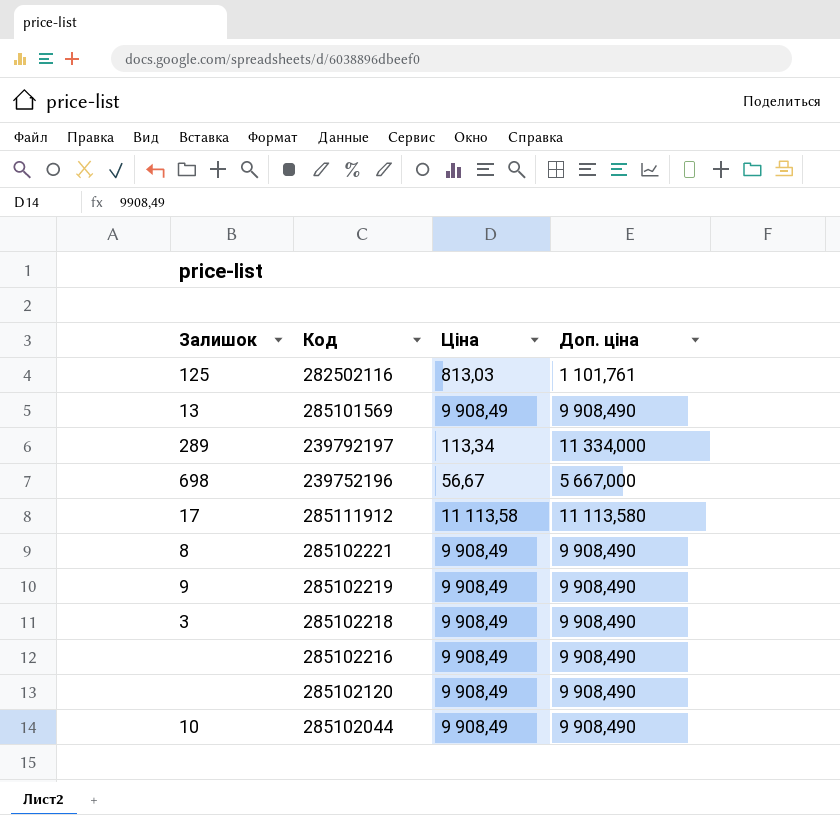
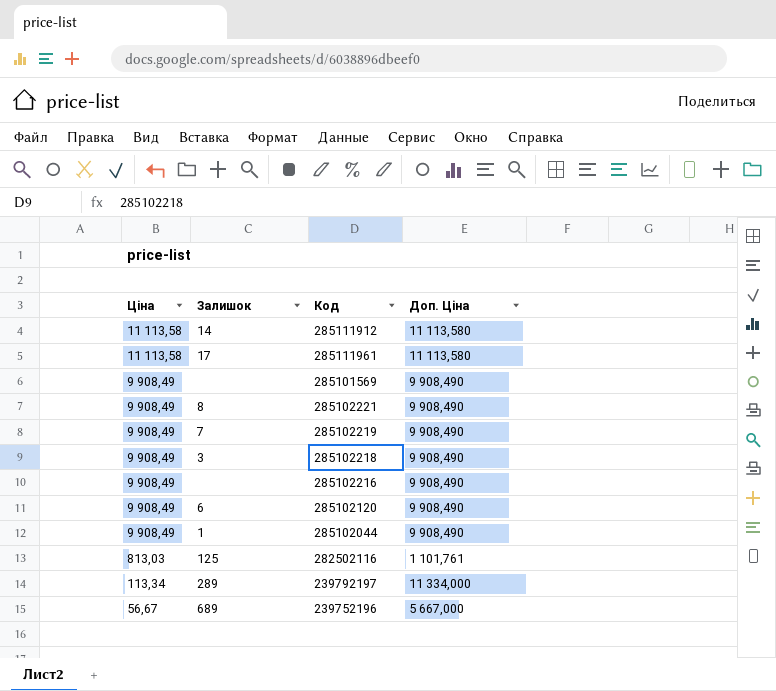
row order: none -> Ціна descending
column Ціна | position: 3 -> 1
column name: Доп. ціна -> Доп. Ціна
285111912 | Залишок: 17 -> 14
row 285111961: none -> 11 113,58 | 17 | 11 113,580
285101569 | Залишок: 13 -> none
285102219 | Залишок: 9 -> 7
285102120 | Залишок: none -> 6
285102044 | Залишок: 10 -> 1
239752196 | Залишок: 698 -> 689

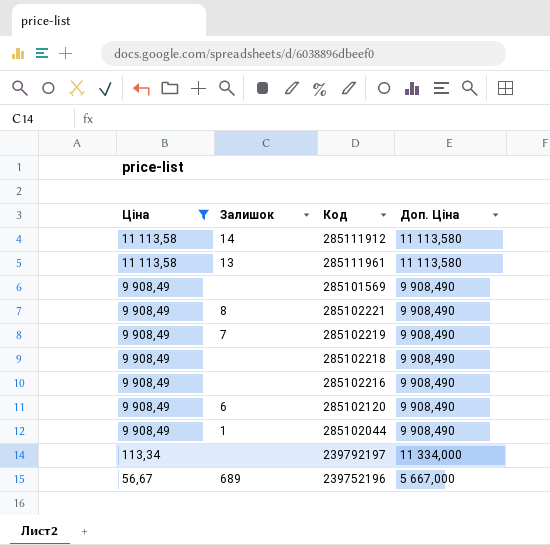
filter: none -> Ціна != 813,03
285111961 | Залишок: 17 -> 13
285102218 | Залишок: 3 -> none
239792197 | Залишок: 289 -> none

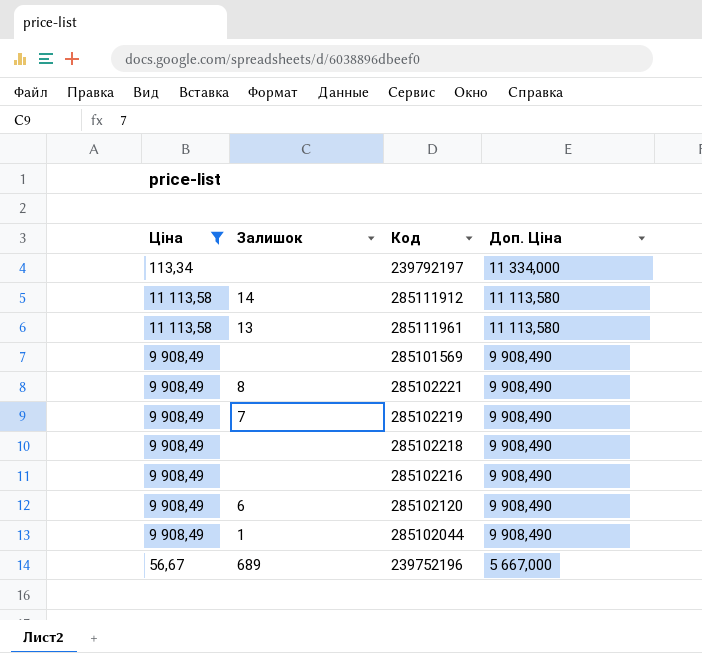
row order: Ціна descending -> Доп. Ціна descending

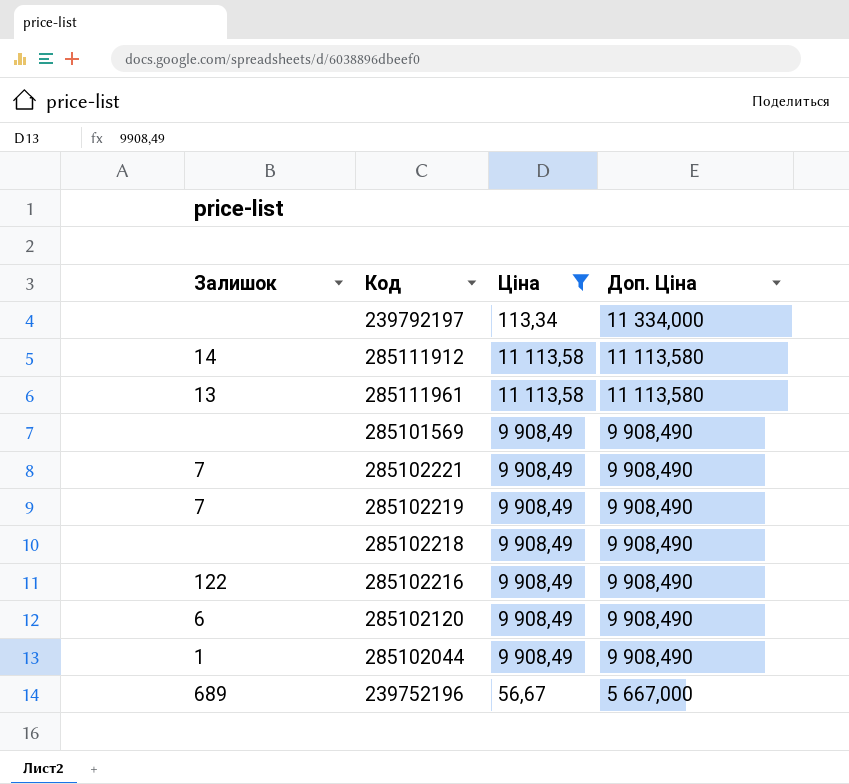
column Ціна | position: 1 -> 3
285102221 | Залишок: 8 -> 7
285102216 | Залишок: none -> 122

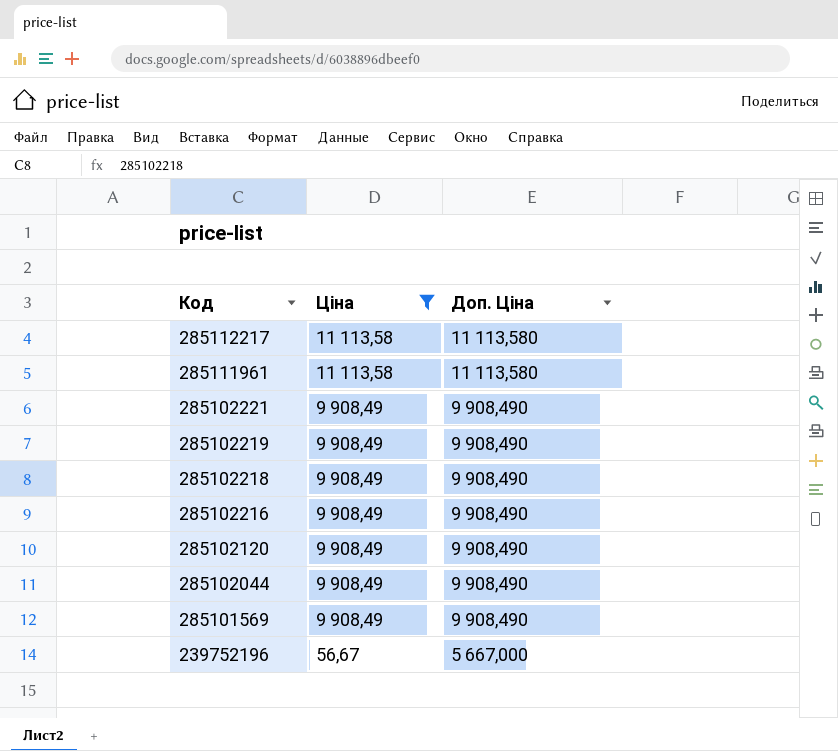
row order: Доп. Ціна descending -> Код descending
column Залишок | position: 1 -> none
row 239792197: none | 113,34 | 11 334,000 -> none
row 285111912: 14 | 11 113,58 | 11 113,580 -> none
row 285112217: none -> 11 113,58 | 11 113,580

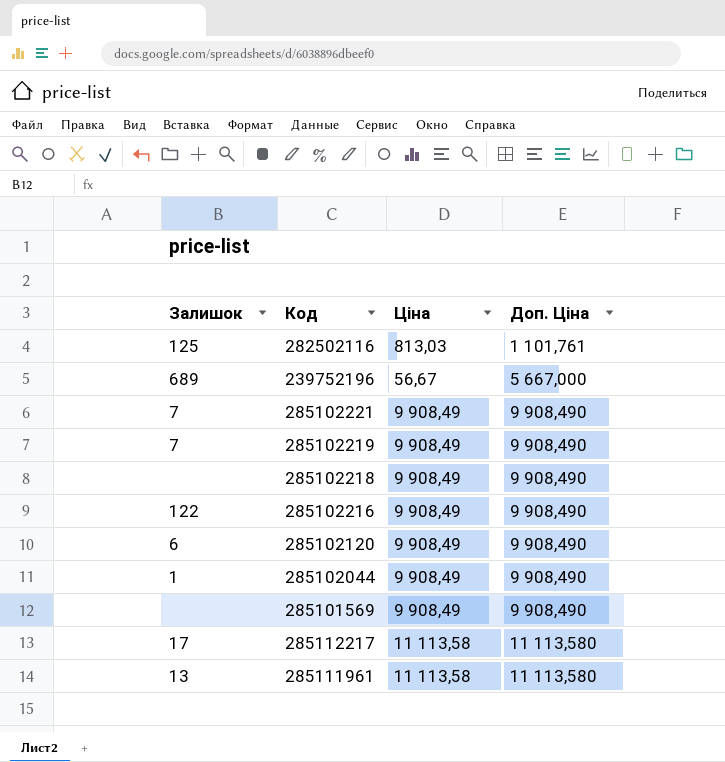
filter: Ціна != 813,03 -> none
row order: Код descending -> Доп. Ціна ascending
column Залишок | position: none -> 1

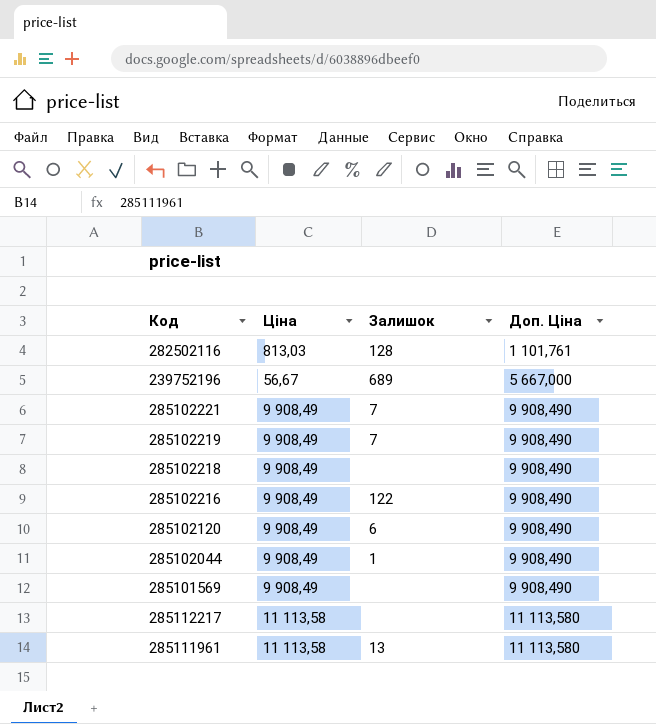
column Залишок | position: 1 -> 3
282502116 | Залишок: 125 -> 128
285112217 | Залишок: 17 -> none

